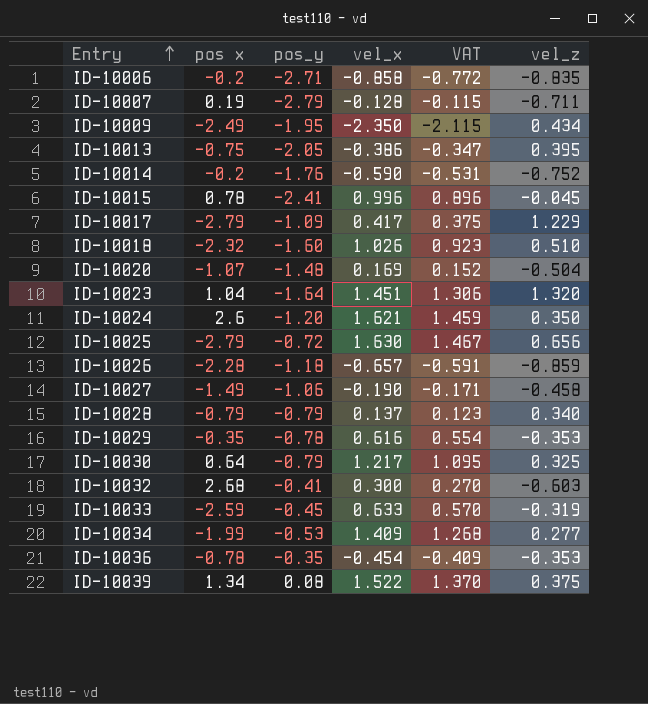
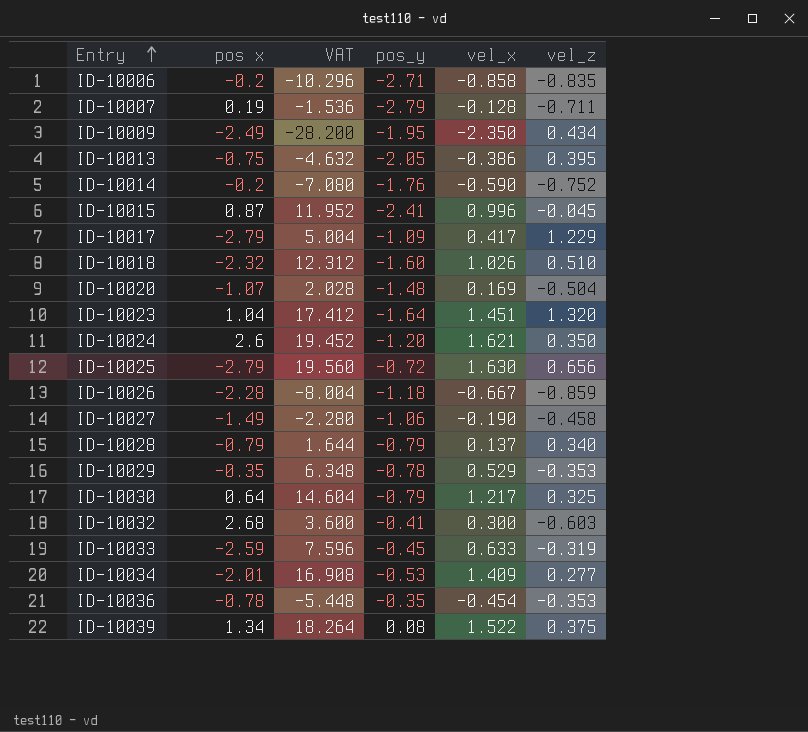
column VAT | formula: [vel_x] * 0.9 -> [vel_x] * 12
column VAT | position: 5 -> 3
ID-10015 | pos x: 0.78 -> 0.87
ID-10026 | vel_x: -0.657 -> -0.667
ID-10029 | vel_x: 0.616 -> 0.529
ID-10034 | pos x: -1.99 -> -2.01

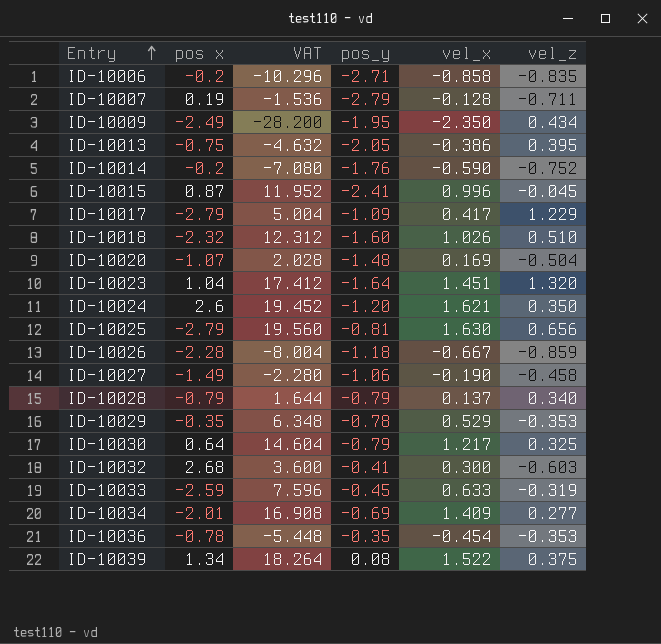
ID-10025 | pos_y: -0.72 -> -0.81
ID-10034 | pos_y: -0.53 -> -0.69

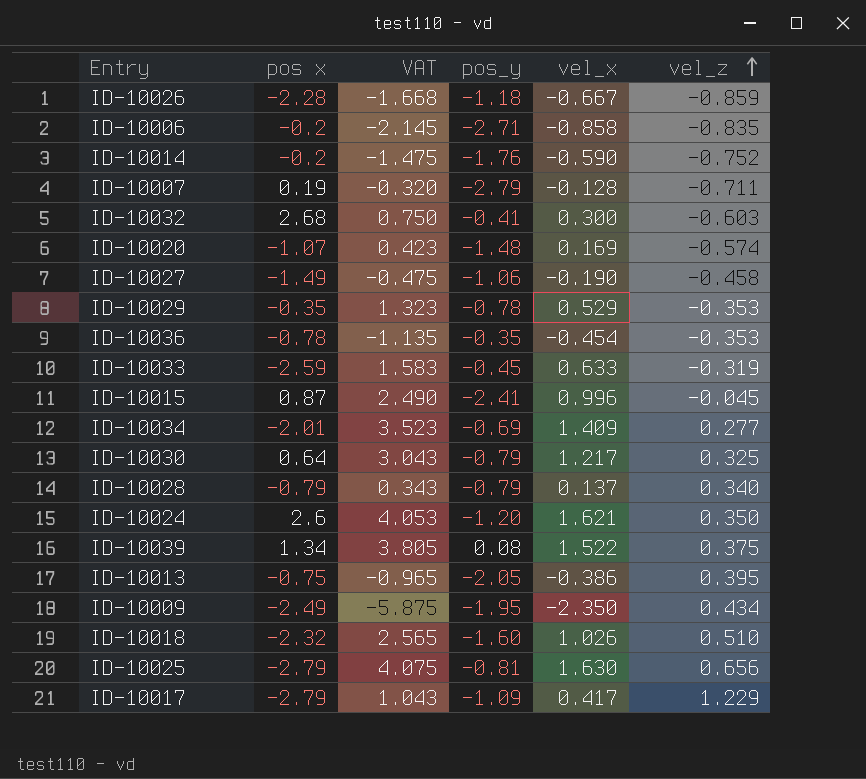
row order: Entry ascending -> vel_z ascending
column VAT | formula: [vel_x] * 12 -> [vel_x] * 2.5
row ID-10023: 1.04 | 17.412 | -1.64 | 1.451 | 1.320 -> none
ID-10020 | vel_z: -0.504 -> -0.574

